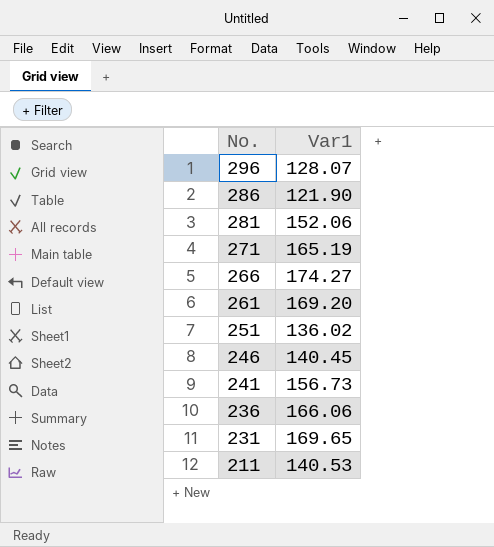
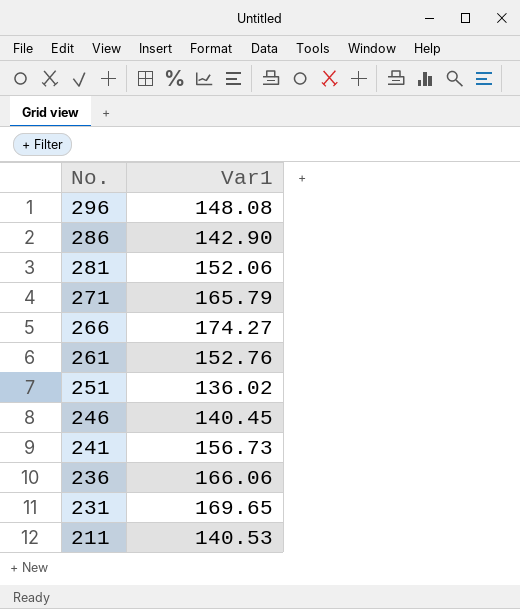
296 | Var1: 128.07 -> 148.08
286 | Var1: 121.90 -> 142.90
271 | Var1: 165.19 -> 165.79
261 | Var1: 169.20 -> 152.76

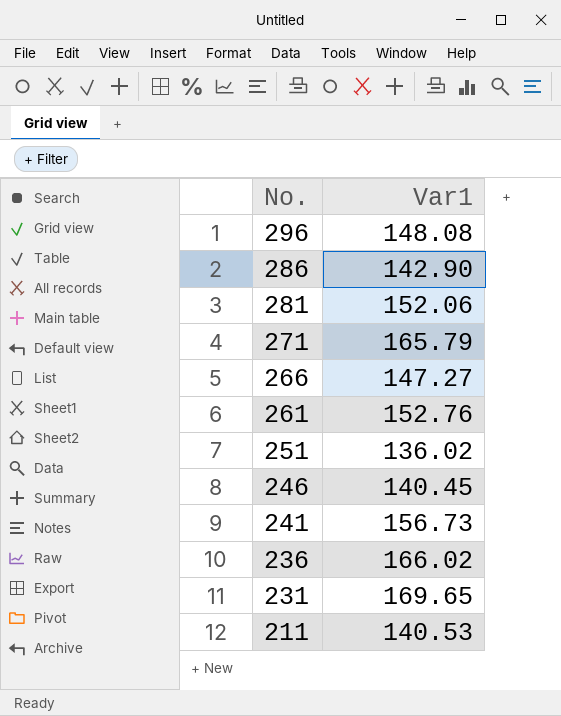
266 | Var1: 174.27 -> 147.27
236 | Var1: 166.06 -> 166.02

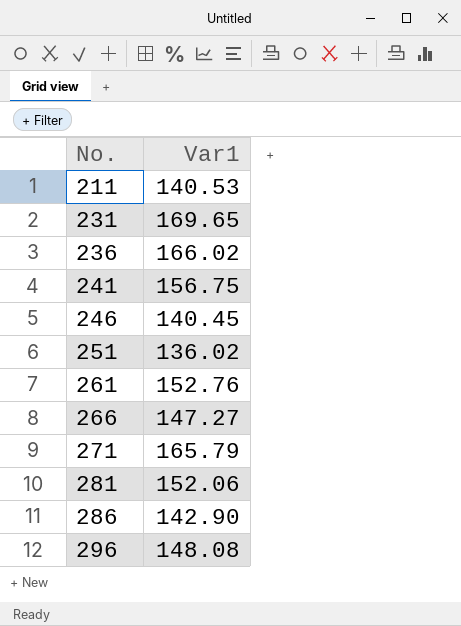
row order: No. descending -> No. ascending
241 | Var1: 156.73 -> 156.75

